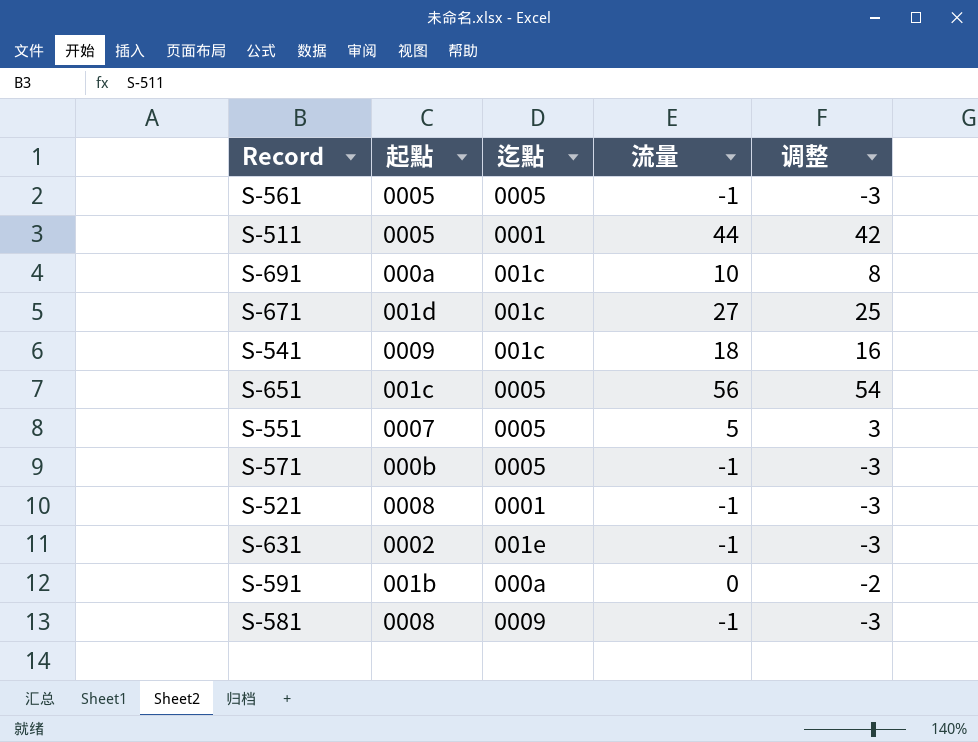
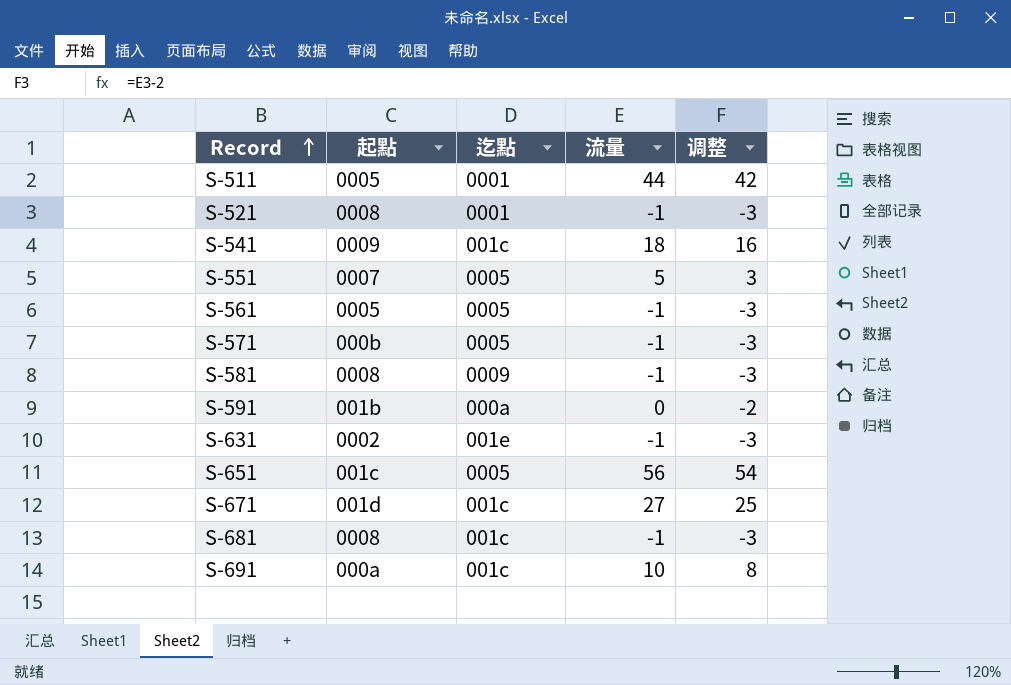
row order: none -> Record ascending
row S-681: none -> 0008 | 001c | -1 | -3

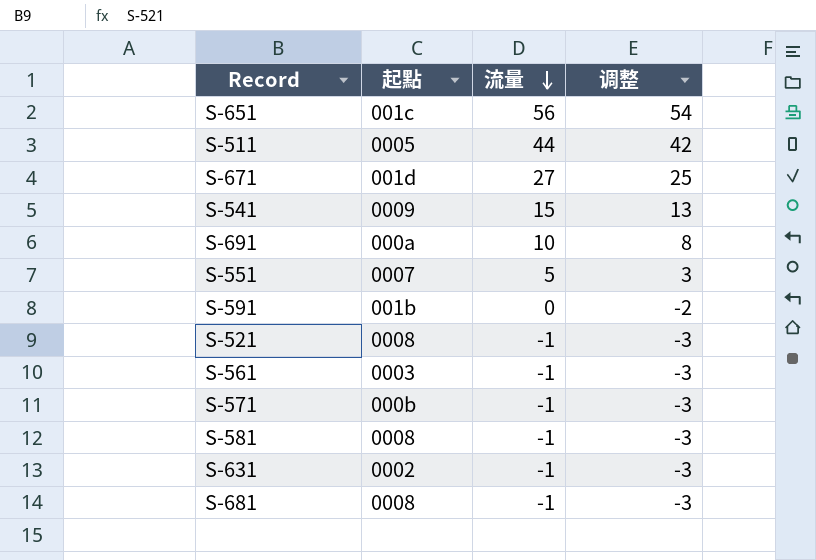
row order: Record ascending -> 流量 descending
column 迄點 | position: 3 -> none
S-541 | 流量: 18 -> 15
S-541 | 调整: 16 -> 13
S-561 | 起點: 0005 -> 0003

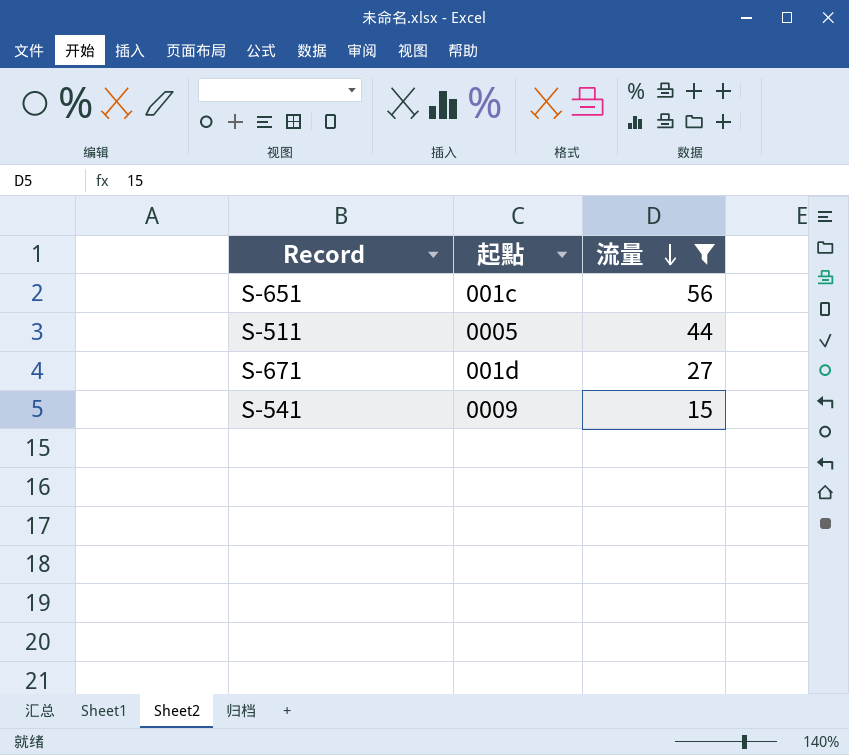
filter: none -> 流量 >= 15
column 调整 | formula: [流量] - 2 -> none

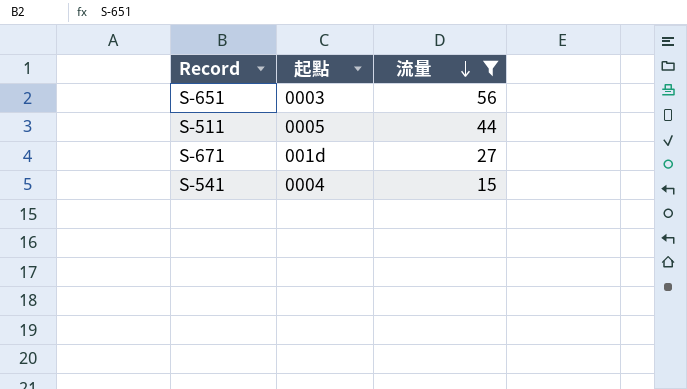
S-651 | 起點: 001c -> 0003
S-541 | 起點: 0009 -> 0004

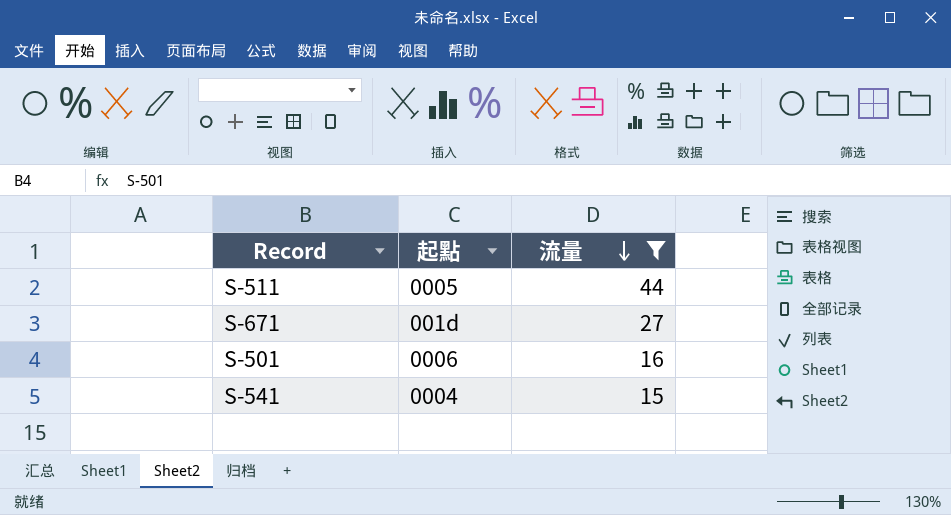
row S-651: 0003 | 56 -> none
row S-501: none -> 0006 | 16

